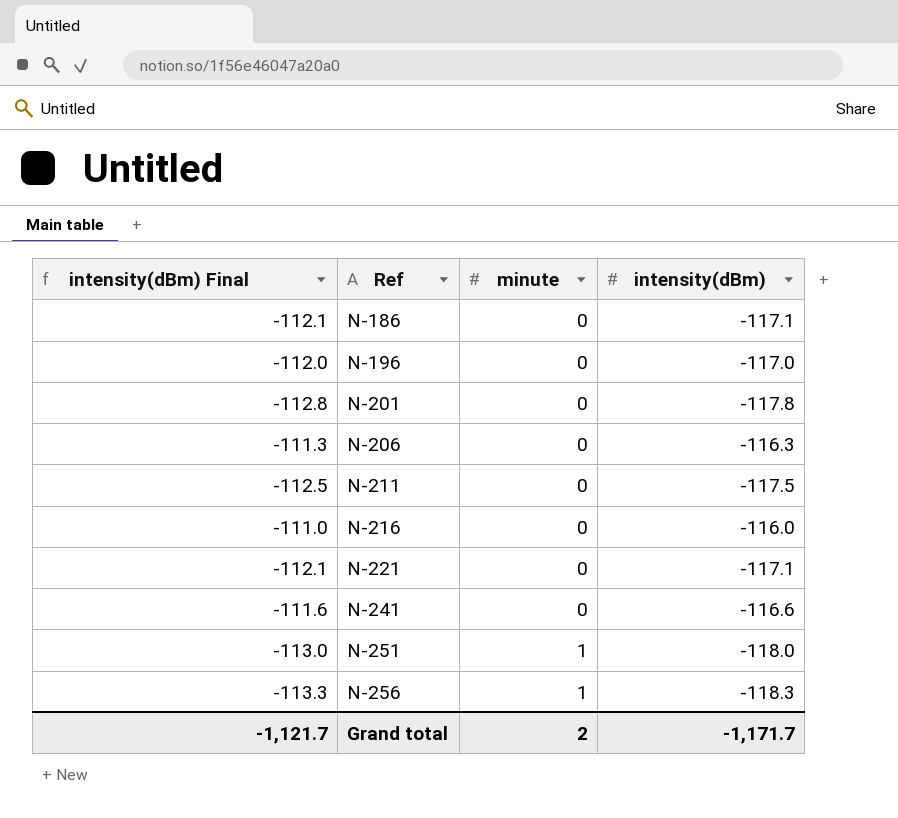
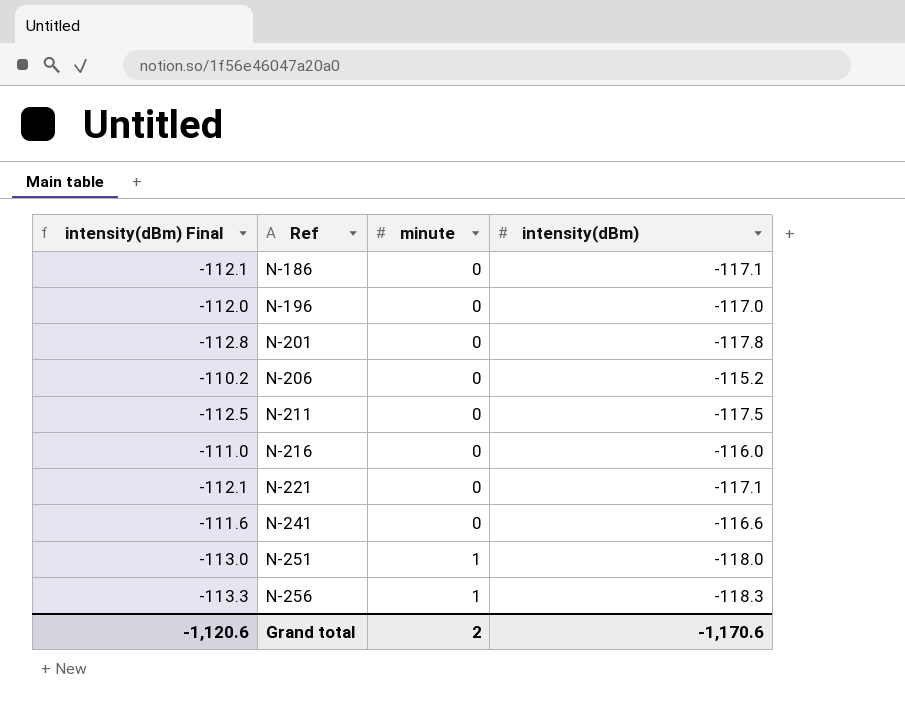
N-206 | intensity(dBm) Final: -111.3 -> -110.2
N-206 | intensity(dBm): -116.3 -> -115.2
Grand total | intensity(dBm) Final: -1,121.7 -> -1,120.6
Grand total | intensity(dBm): -1,171.7 -> -1,170.6

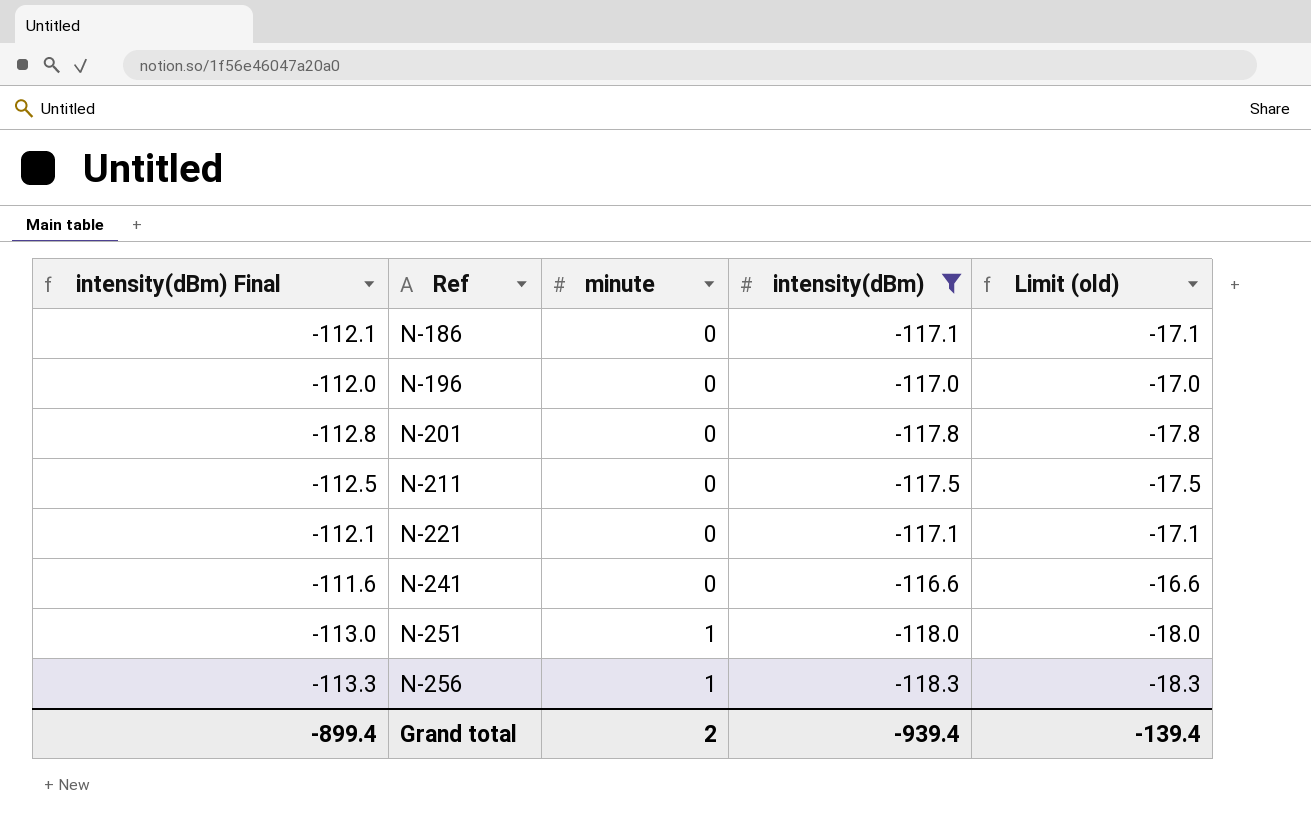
filter: none -> intensity(dBm) <= -116.6
column Limit (old) | formula: none -> [intensity(dBm)] + 100
Grand total | intensity(dBm) Final: -1,120.6 -> -899.4
Grand total | intensity(dBm): -1,170.6 -> -939.4

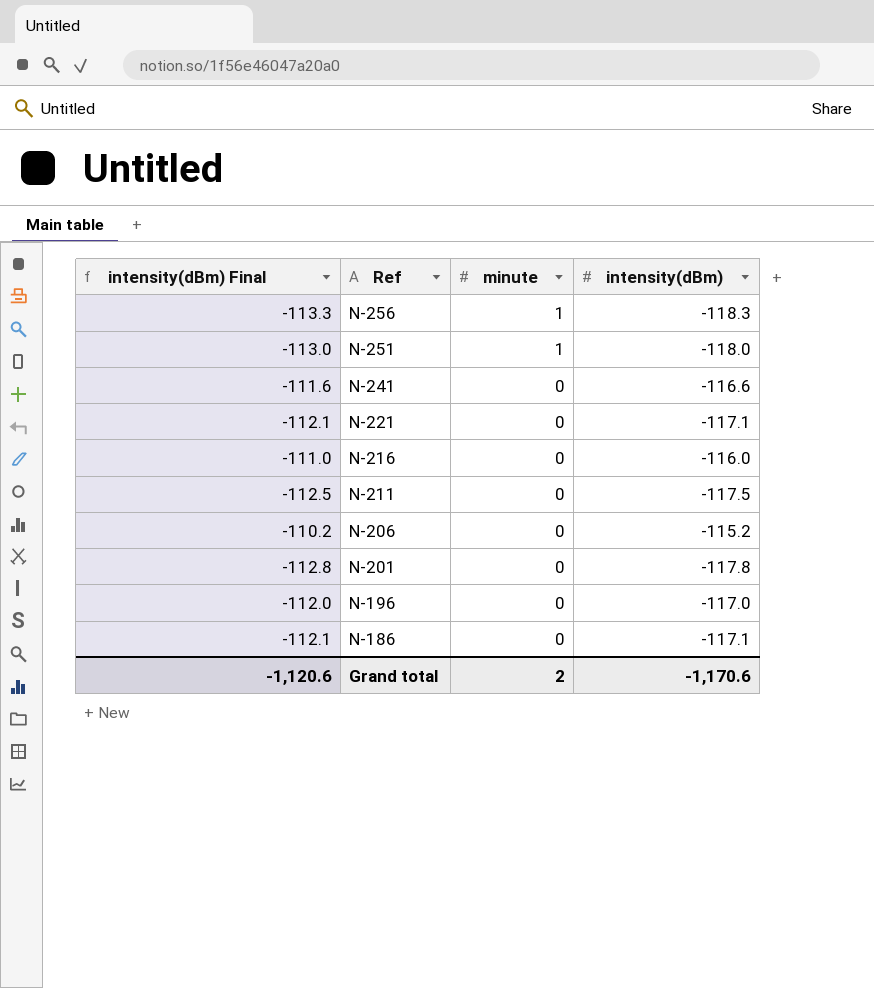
filter: intensity(dBm) <= -116.6 -> none
row order: Ref ascending -> Ref descending
column Limit (old) | formula: [intensity(dBm)] + 100 -> none
Grand total | intensity(dBm) Final: -899.4 -> -1,120.6
Grand total | intensity(dBm): -939.4 -> -1,170.6

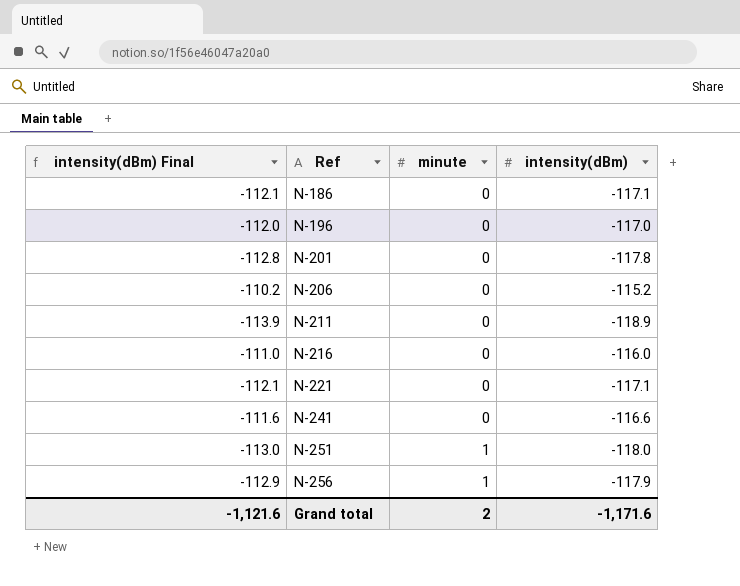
row order: Ref descending -> Ref ascending
N-211 | intensity(dBm) Final: -112.5 -> -113.9
N-211 | intensity(dBm): -117.5 -> -118.9
N-256 | intensity(dBm) Final: -113.3 -> -112.9
N-256 | intensity(dBm): -118.3 -> -117.9
Grand total | intensity(dBm) Final: -1,120.6 -> -1,121.6
Grand total | intensity(dBm): -1,170.6 -> -1,171.6

